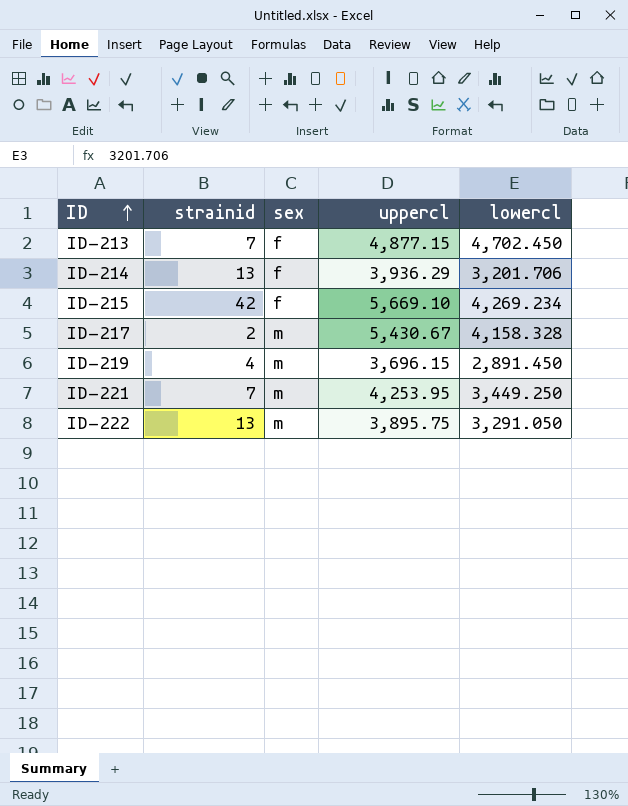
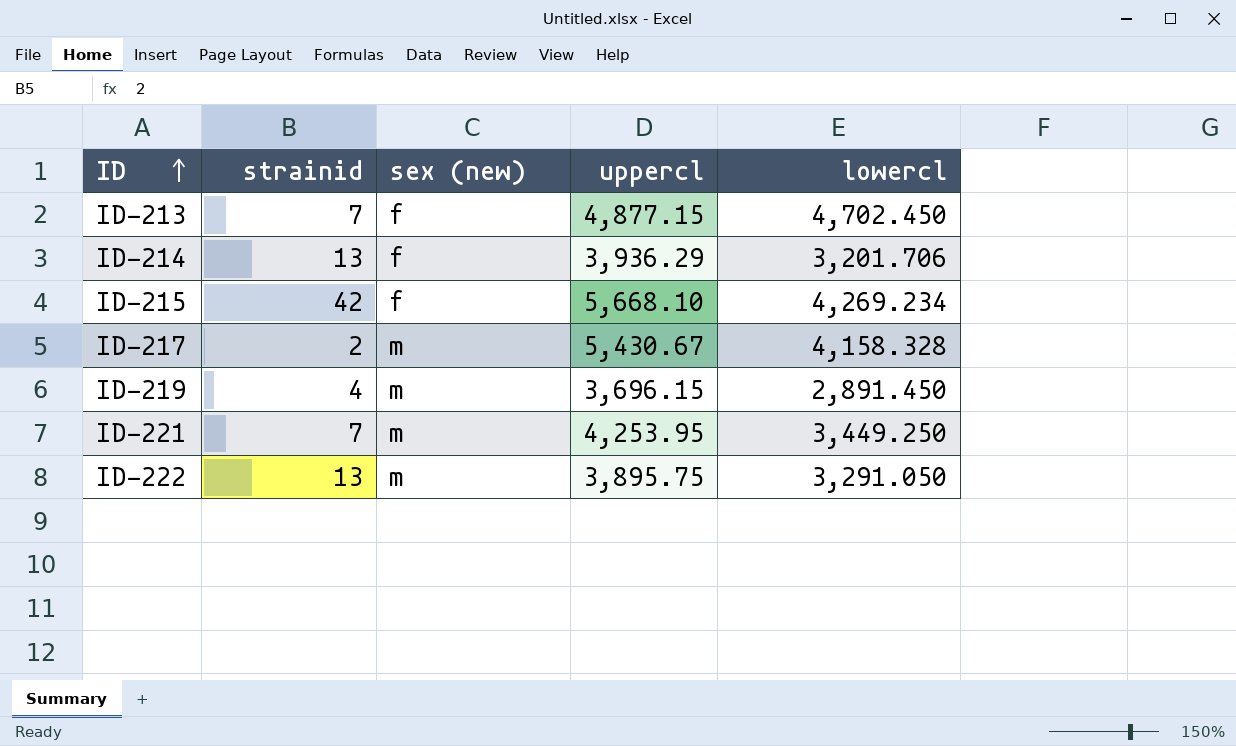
column name: sex -> sex (new)
ID-215 | uppercl: 5,669.10 -> 5,668.10

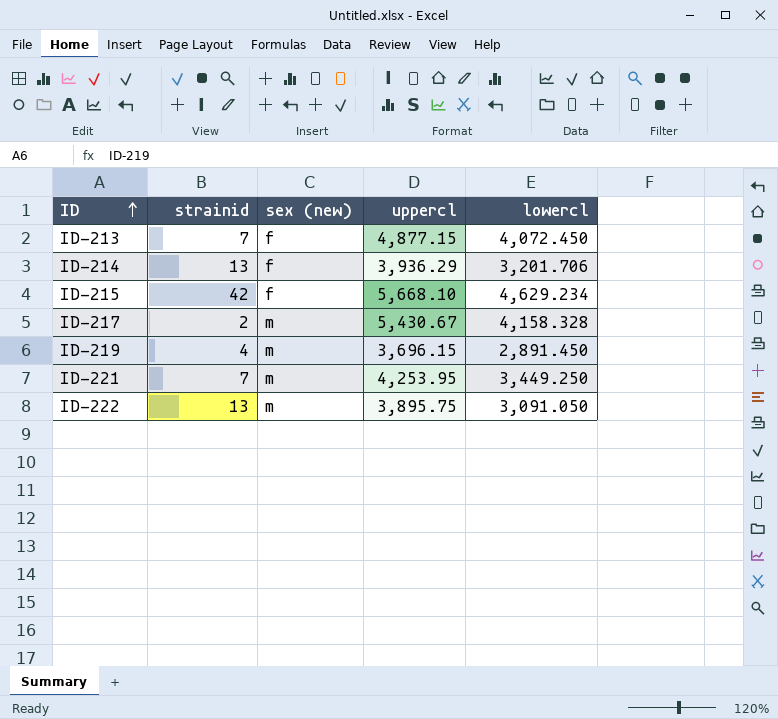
ID-213 | lowercl: 4,702.450 -> 4,072.450
ID-215 | lowercl: 4,269.234 -> 4,629.234
ID-222 | lowercl: 3,291.050 -> 3,091.050

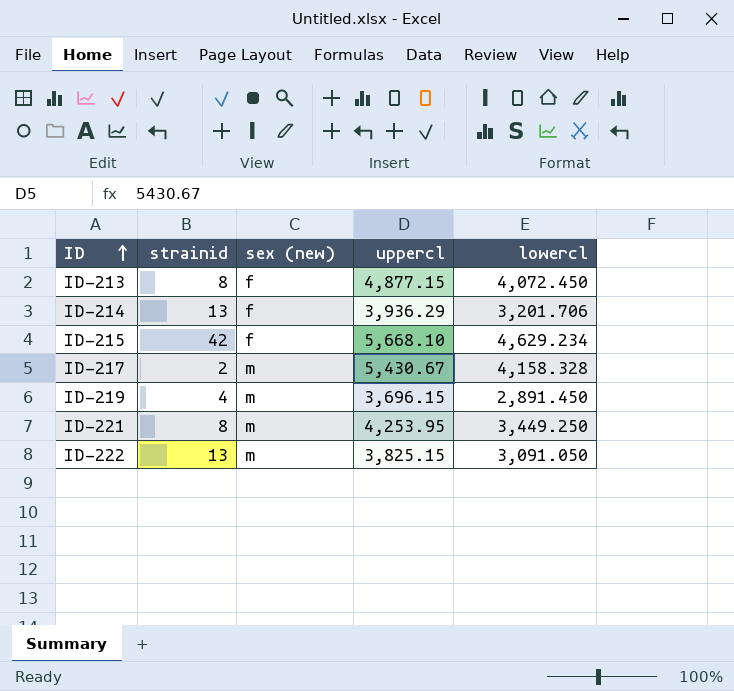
ID-213 | strainid: 7 -> 8
ID-221 | strainid: 7 -> 8
ID-222 | uppercl: 3,895.75 -> 3,825.15

